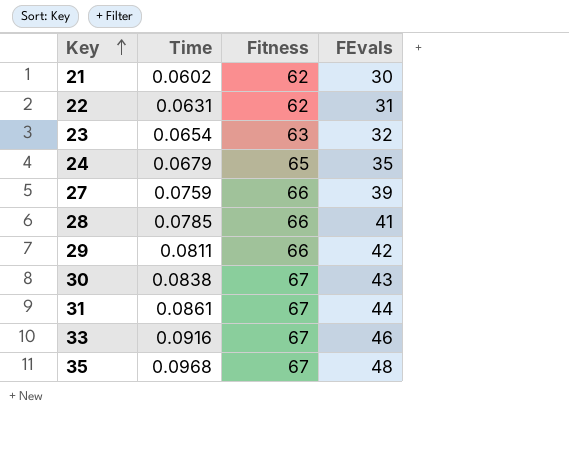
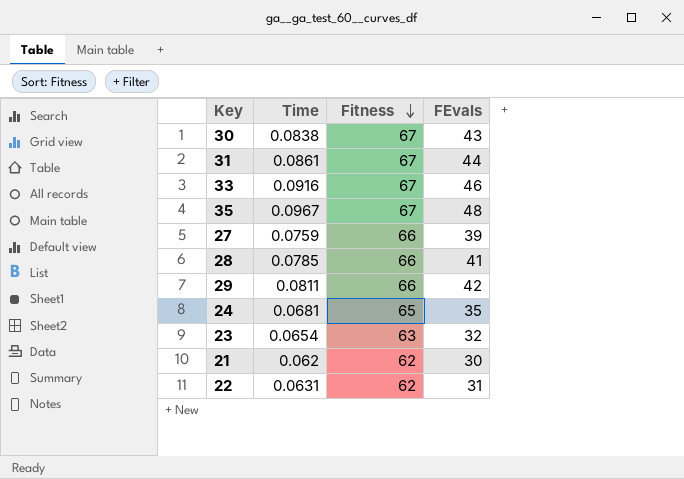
row order: Key ascending -> Fitness descending
35 | Time: 0.0968 -> 0.0967
24 | Time: 0.0679 -> 0.0681
21 | Time: 0.0602 -> 0.062

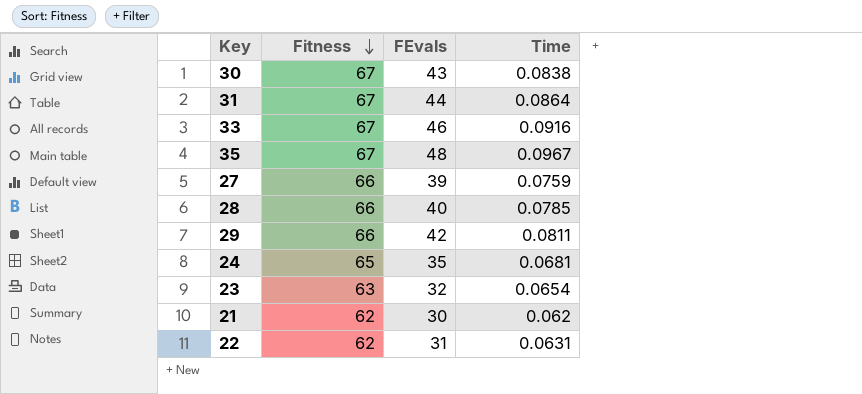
column Time | position: 2 -> 4
31 | Time: 0.0861 -> 0.0864
28 | FEvals: 41 -> 40

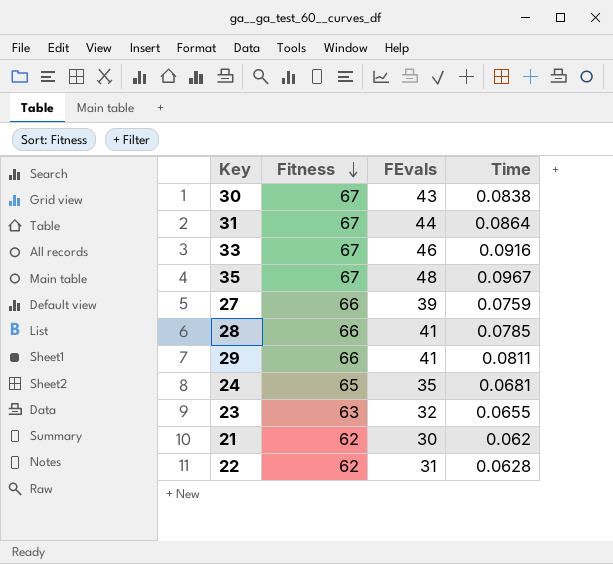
28 | FEvals: 40 -> 41
29 | FEvals: 42 -> 41
23 | Time: 0.0654 -> 0.0655
22 | Time: 0.0631 -> 0.0628

